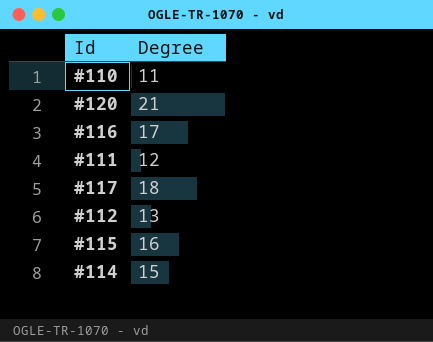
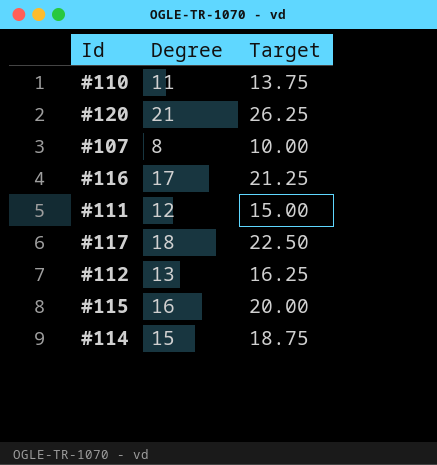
column Target | formula: none -> [Degree] * 1.25
row #107: none -> 8 | 10.00

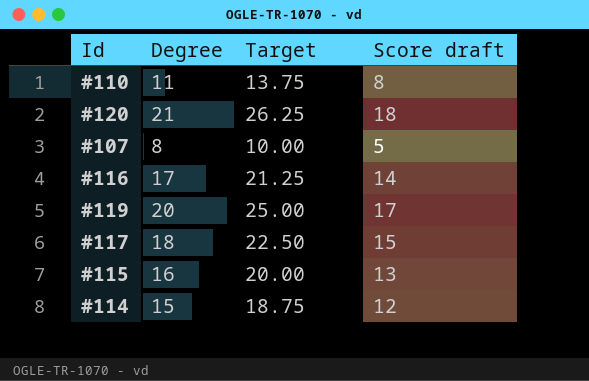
column Score draft | formula: none -> [Degree] - 3
row #111: 12 | 15.00 -> none
row #112: 13 | 16.25 -> none
row #119: none -> 20 | 25.00 | 17

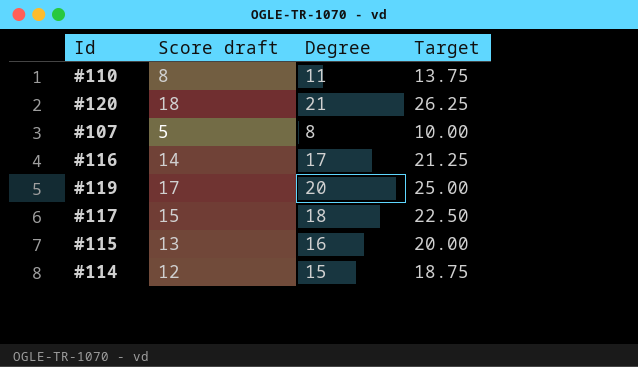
column Score draft | position: 4 -> 2

